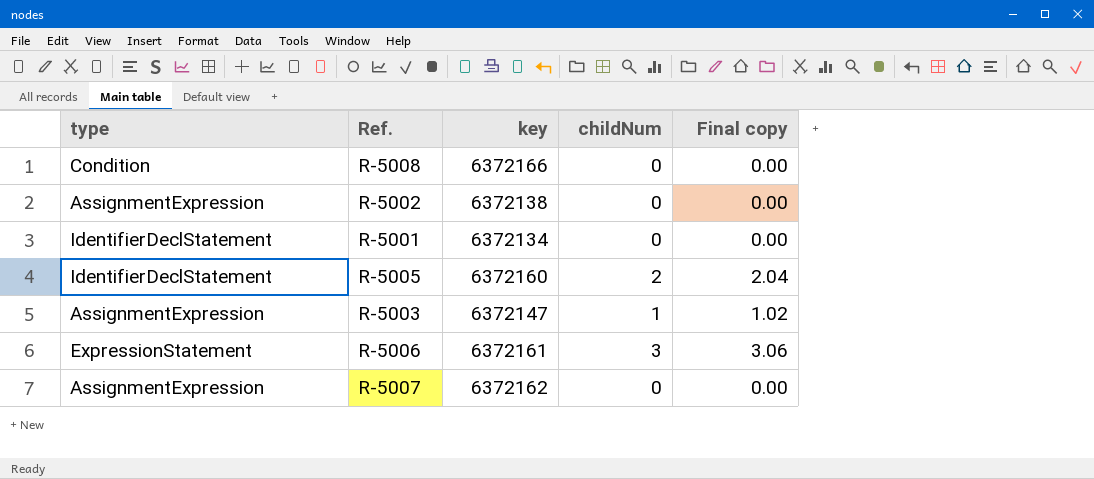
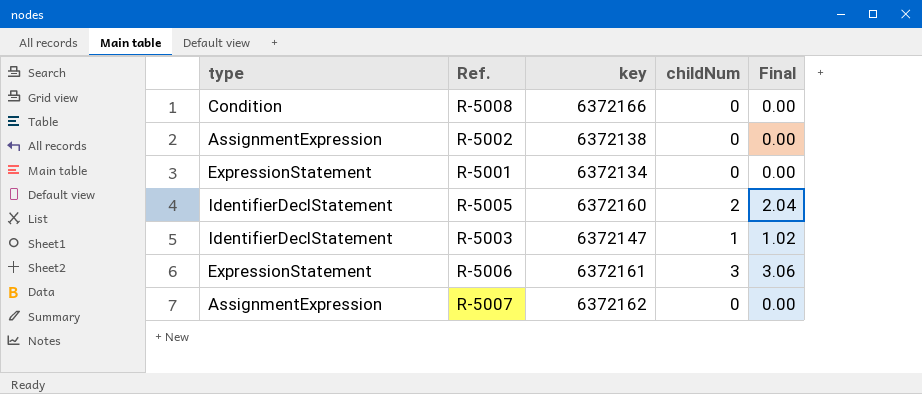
column name: Final copy -> Final
R-5001 | type: IdentifierDeclStatement -> ExpressionStatement
R-5003 | type: AssignmentExpression -> IdentifierDeclStatement

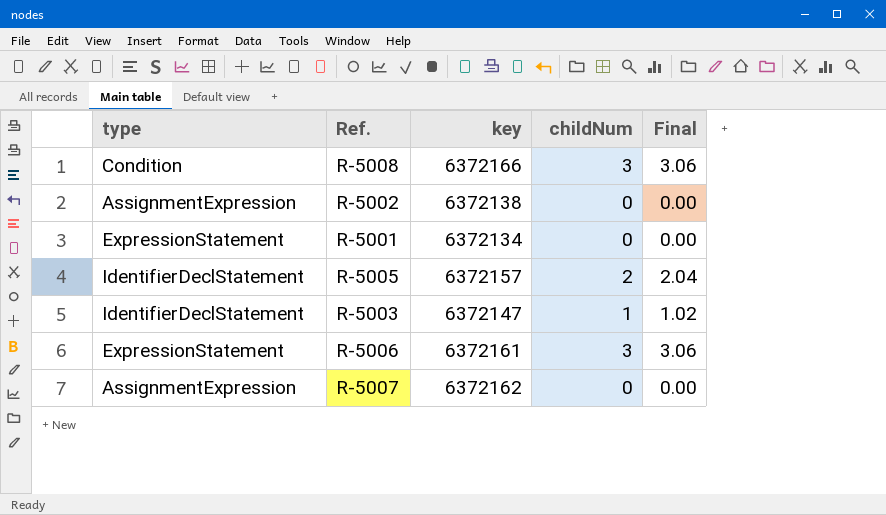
R-5008 | childNum: 0 -> 3
R-5008 | Final: 0.00 -> 3.06
R-5005 | key: 6372160 -> 6372157

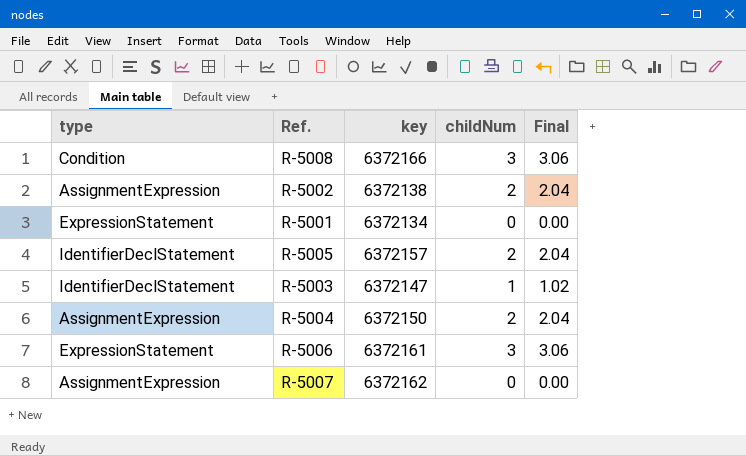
R-5002 | childNum: 0 -> 2
R-5002 | Final: 0.00 -> 2.04
row R-5004: none -> AssignmentExpression | 6372150 | 2 | 2.04

